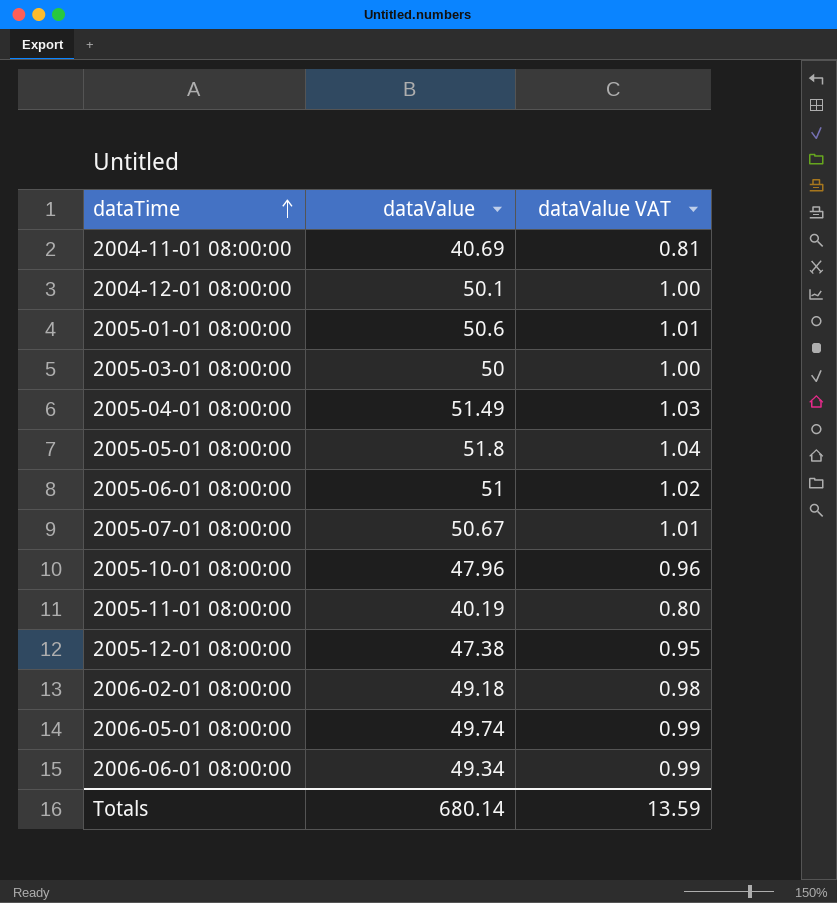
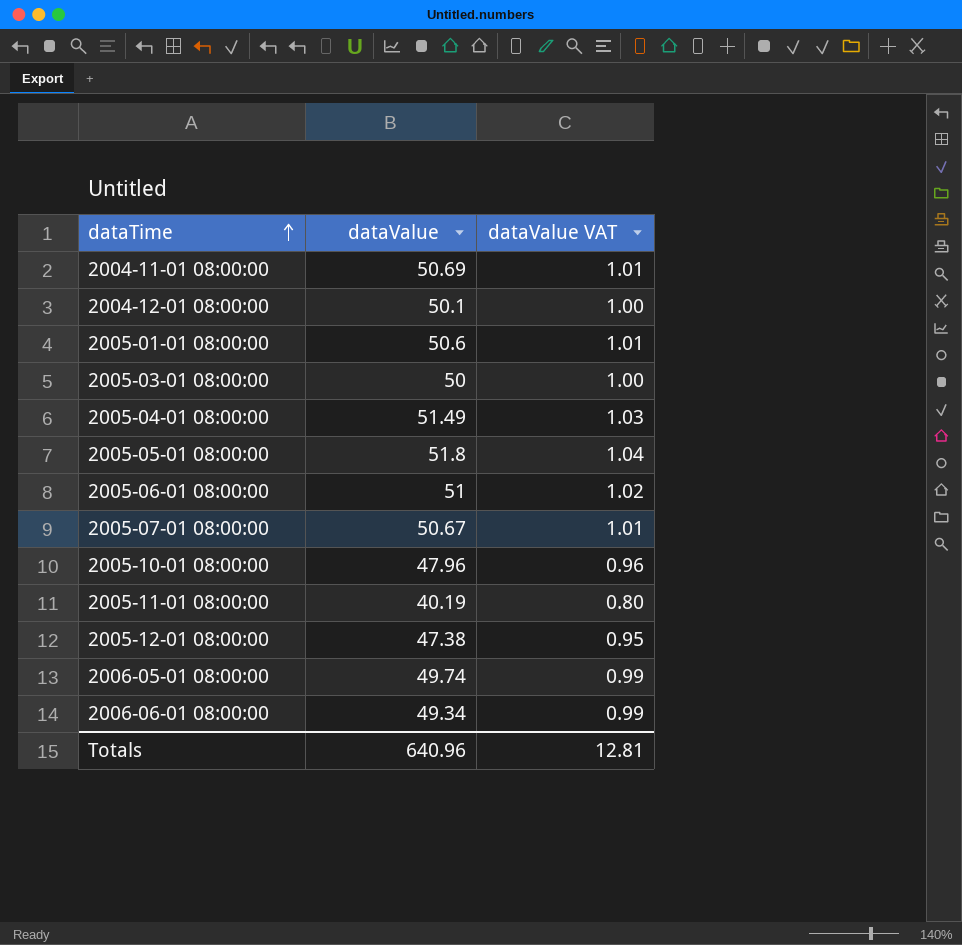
row 2006-02-01 08:00:00: 49.18 | 0.98 -> none
2004-11-01 08:00:00 | dataValue: 40.69 -> 50.69
2004-11-01 08:00:00 | dataValue VAT: 0.81 -> 1.01
Totals | dataValue: 680.14 -> 640.96
Totals | dataValue VAT: 13.59 -> 12.81

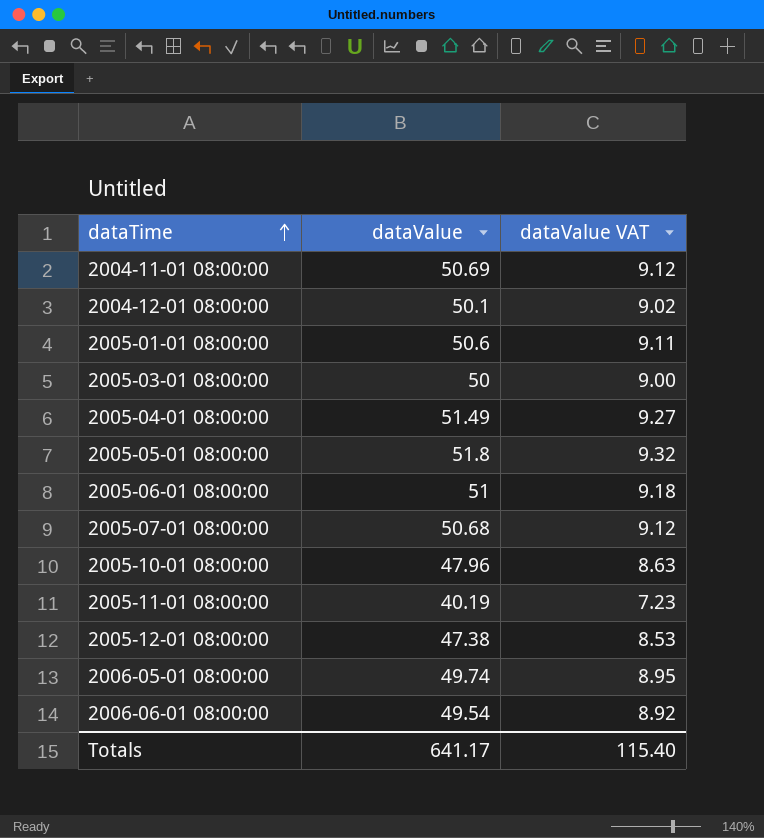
column dataValue VAT | formula: [dataValue] * 0.02 -> [dataValue] * 0.18
2005-07-01 08:00:00 | dataValue: 50.67 -> 50.68
2006-06-01 08:00:00 | dataValue: 49.34 -> 49.54
Totals | dataValue: 640.96 -> 641.17
Totals | dataValue VAT: 12.81 -> 115.40

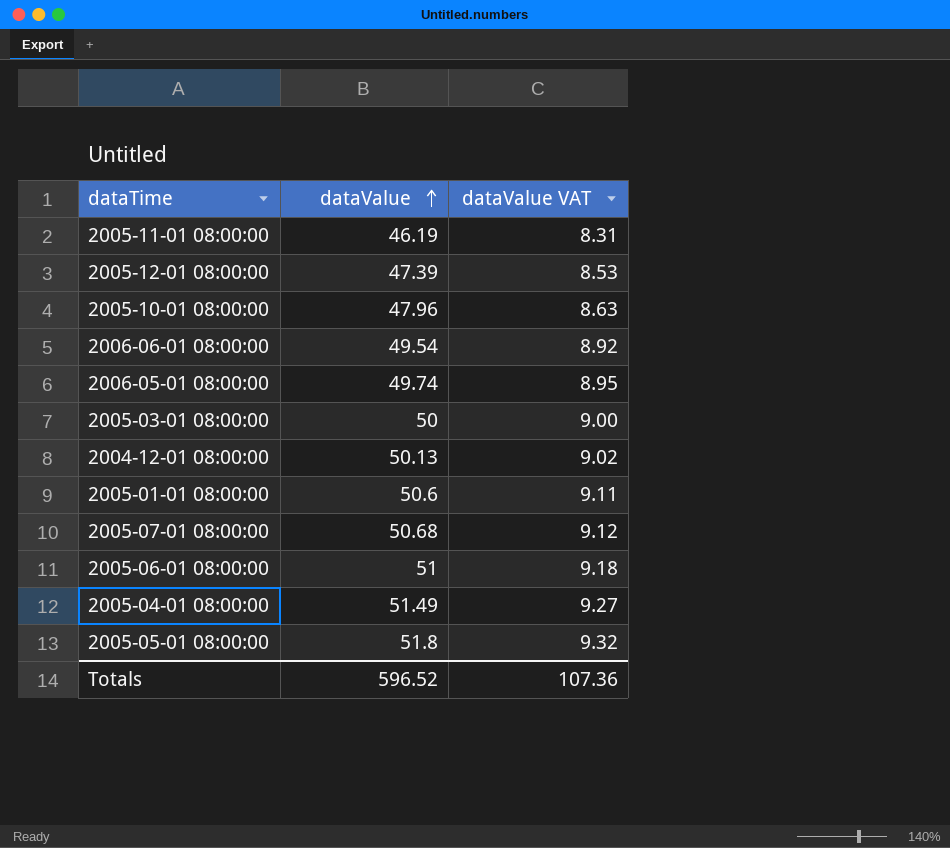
row order: dataTime ascending -> dataValue ascending
row 2004-11-01 08:00:00: 50.69 | 9.12 -> none
2005-11-01 08:00:00 | dataValue: 40.19 -> 46.19
2005-11-01 08:00:00 | dataValue VAT: 7.23 -> 8.31
2005-12-01 08:00:00 | dataValue: 47.38 -> 47.39
2004-12-01 08:00:00 | dataValue: 50.1 -> 50.13
Totals | dataValue: 641.17 -> 596.52
Totals | dataValue VAT: 115.40 -> 107.36

